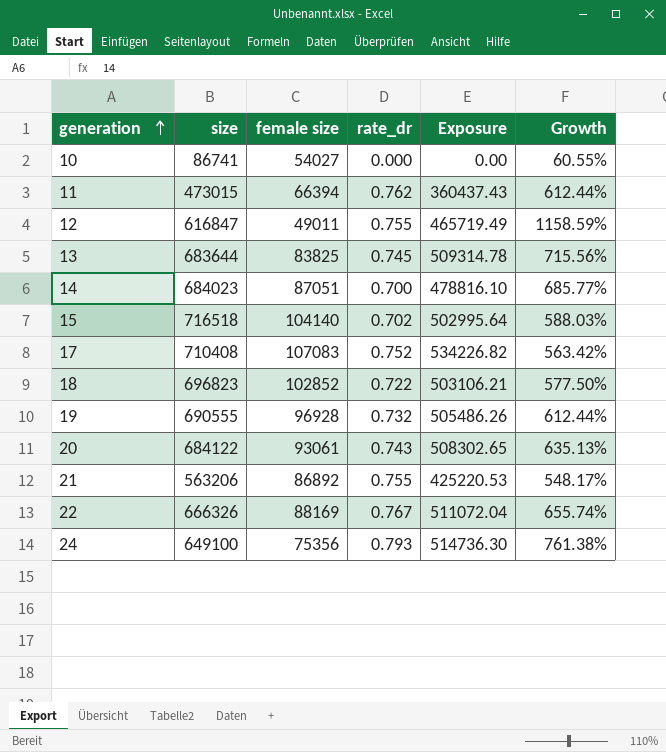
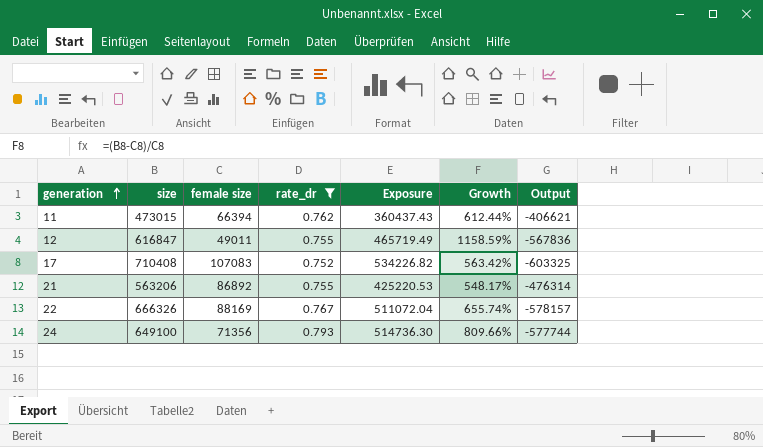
filter: none -> rate_dr >= 0.752
column Output | formula: none -> [female size] - [size]
24 | female size: 75356 -> 71356
24 | Growth: 761.38% -> 809.66%

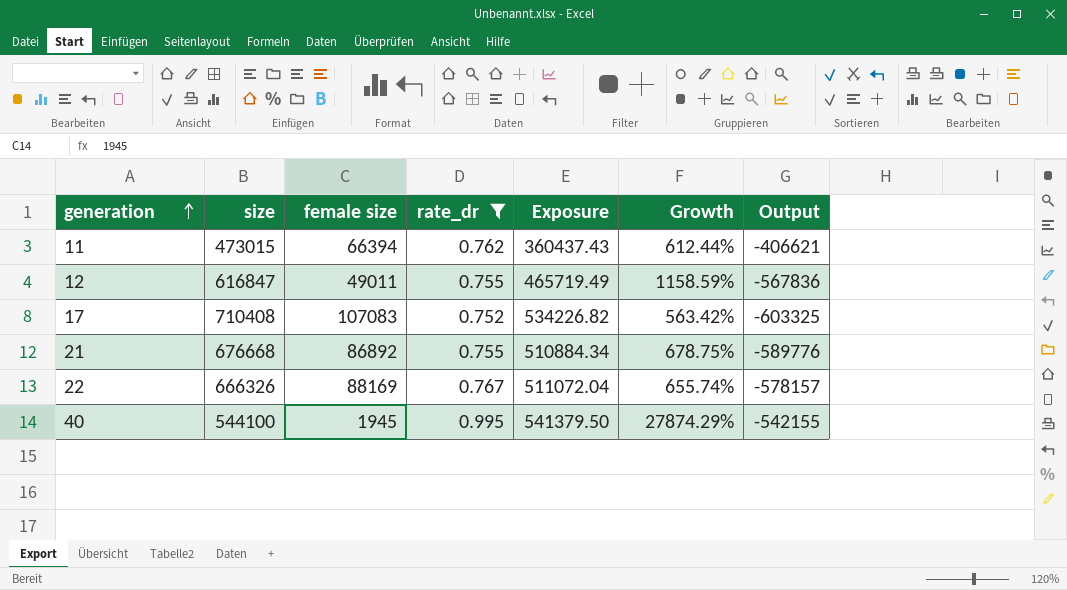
row 24: 649100 | 71356 | 0.793 | 514736.30 | 809.66% | -577744 -> none
21 | size: 563206 -> 676668
21 | Exposure: 425220.53 -> 510884.34
21 | Growth: 548.17% -> 678.75%
21 | Output: -476314 -> -589776
row 40: none -> 544100 | 1945 | 0.995 | 541379.50 | 27874.29% | -542155

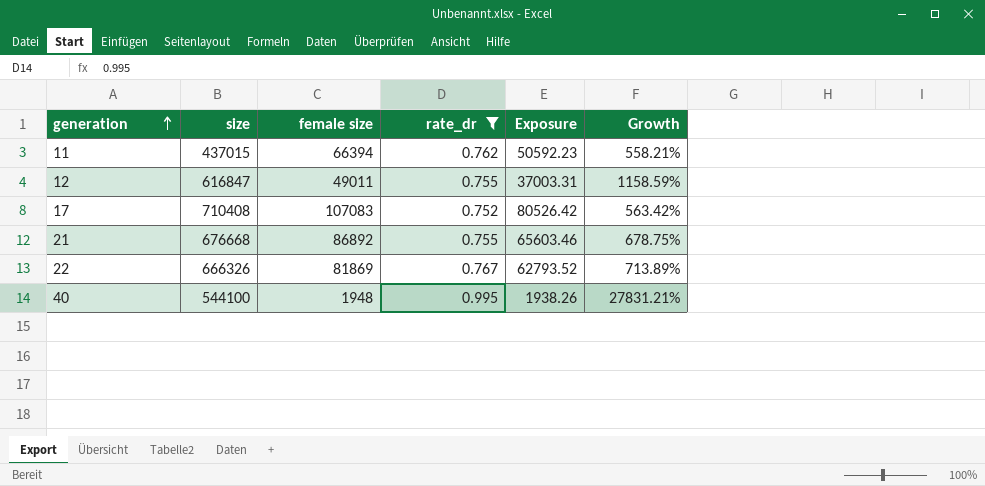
column Output | formula: [female size] - [size] -> none
column Exposure | formula: [size] * [rate_dr] -> [female size] * [rate_dr]
11 | size: 473015 -> 437015
11 | Growth: 612.44% -> 558.21%
22 | female size: 88169 -> 81869
22 | Growth: 655.74% -> 713.89%
40 | female size: 1945 -> 1948
40 | Growth: 27874.29% -> 27831.21%

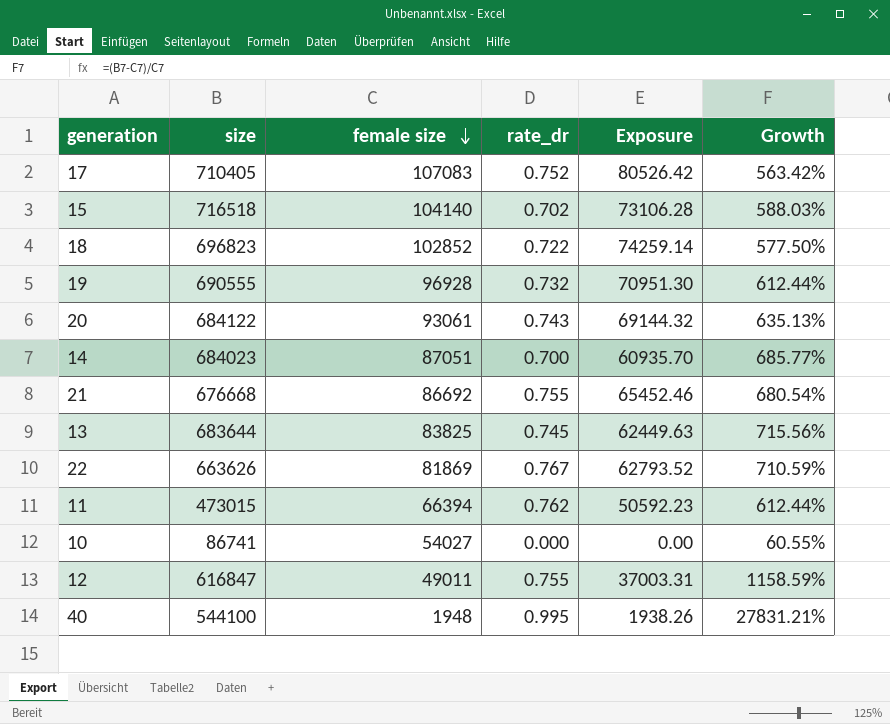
filter: rate_dr >= 0.752 -> none
row order: generation ascending -> female size descending
17 | size: 710408 -> 710405
21 | female size: 86892 -> 86692
21 | Exposure: 65603.46 -> 65452.46
21 | Growth: 678.75% -> 680.54%
22 | size: 666326 -> 663626
22 | Growth: 713.89% -> 710.59%
11 | size: 437015 -> 473015
11 | Growth: 558.21% -> 612.44%

